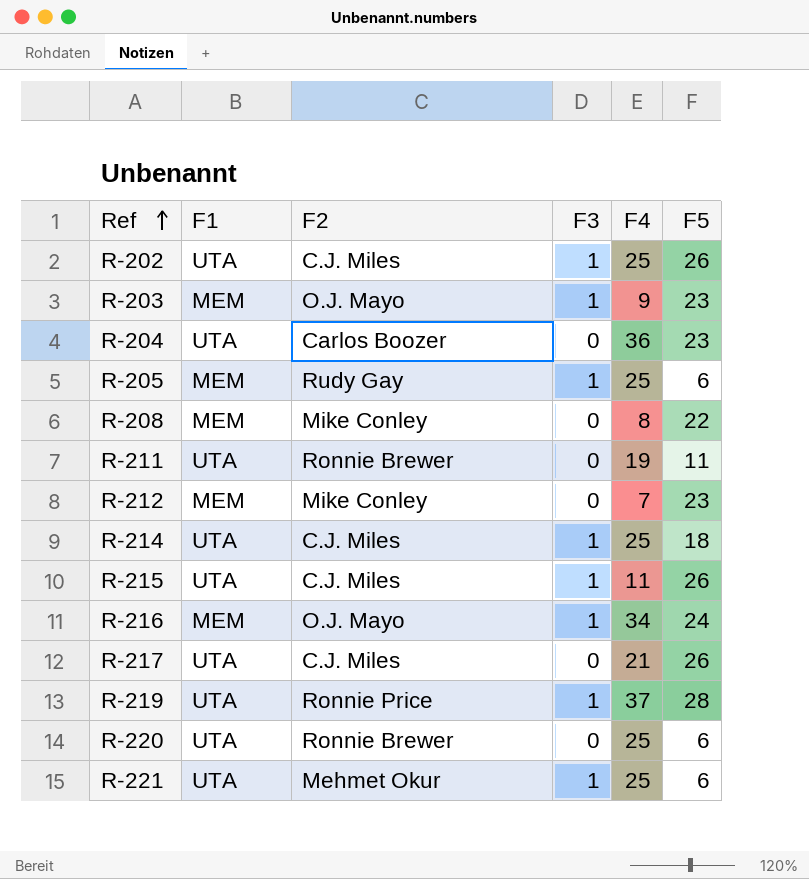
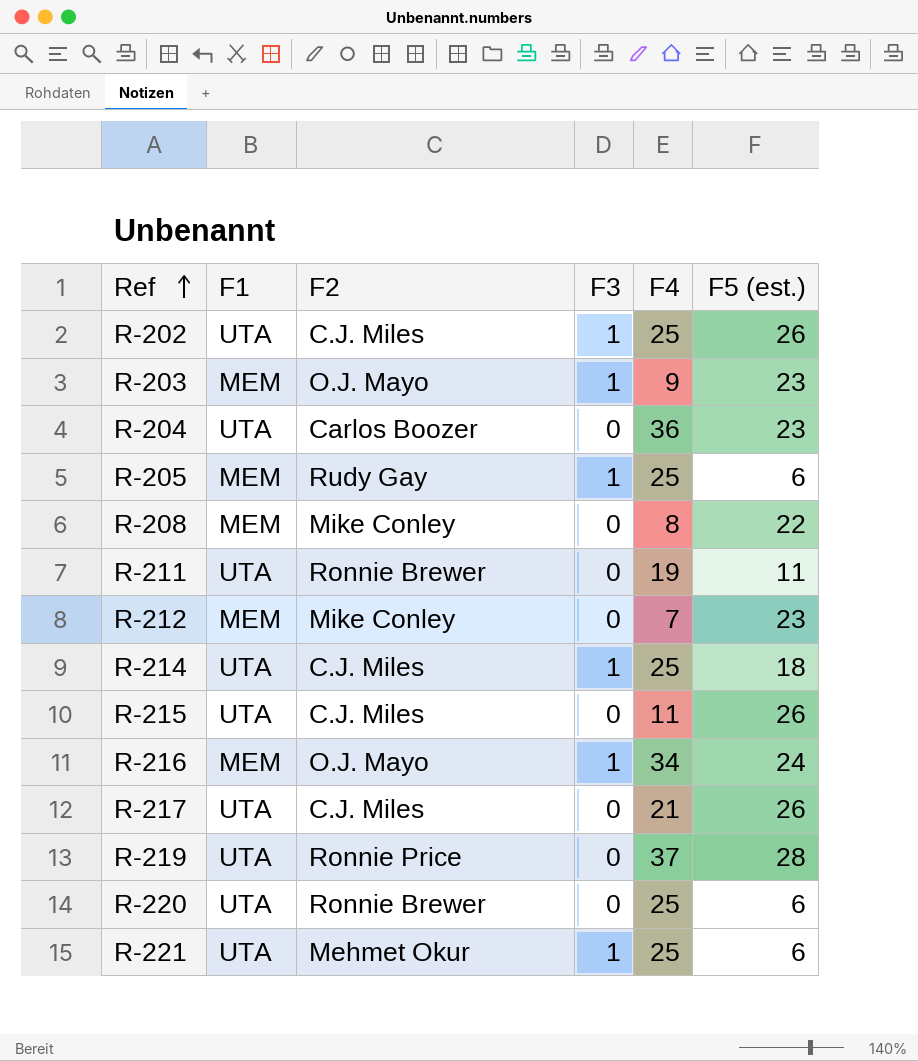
column name: F5 -> F5 (est.)
R-215 | F3: 1 -> 0
R-219 | F3: 1 -> 0

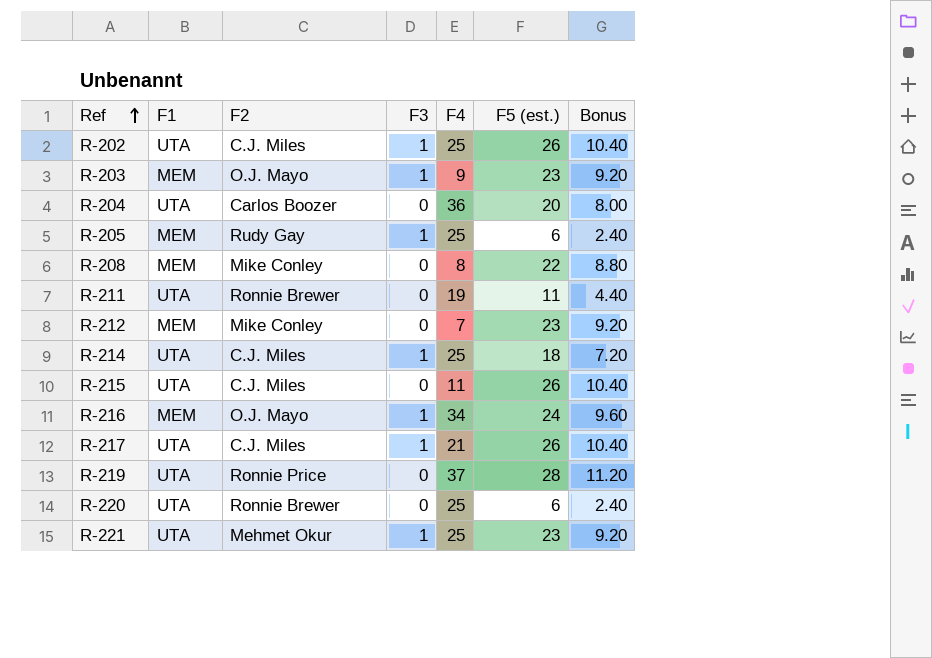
column Bonus | formula: none -> [F5 (est.)] * 0.4
R-204 | F5 (est.): 23 -> 20
R-217 | F3: 0 -> 1
R-221 | F5 (est.): 6 -> 23

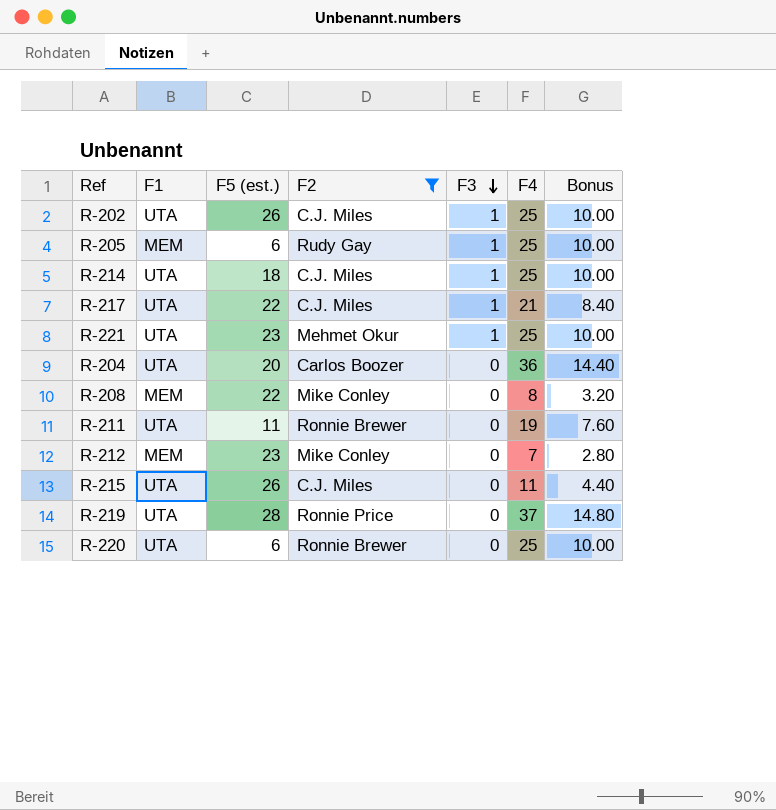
filter: none -> F2 != O.J. Mayo
row order: Ref ascending -> F3 descending
column F5 (est.) | position: 6 -> 3
column Bonus | formula: [F5 (est.)] * 0.4 -> [F4] * 0.4
R-217 | F5 (est.): 26 -> 22

